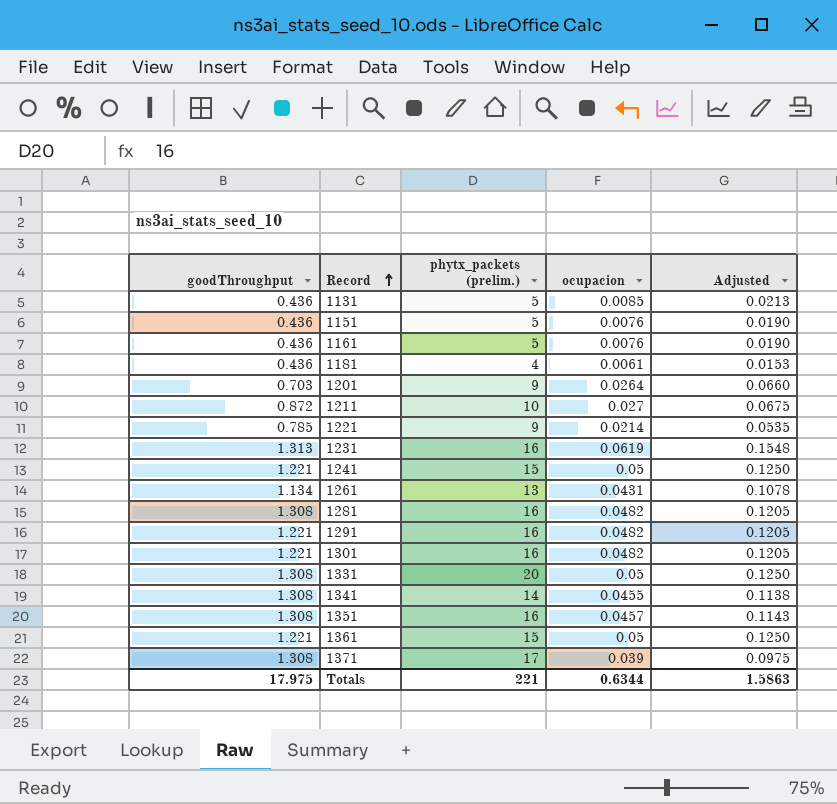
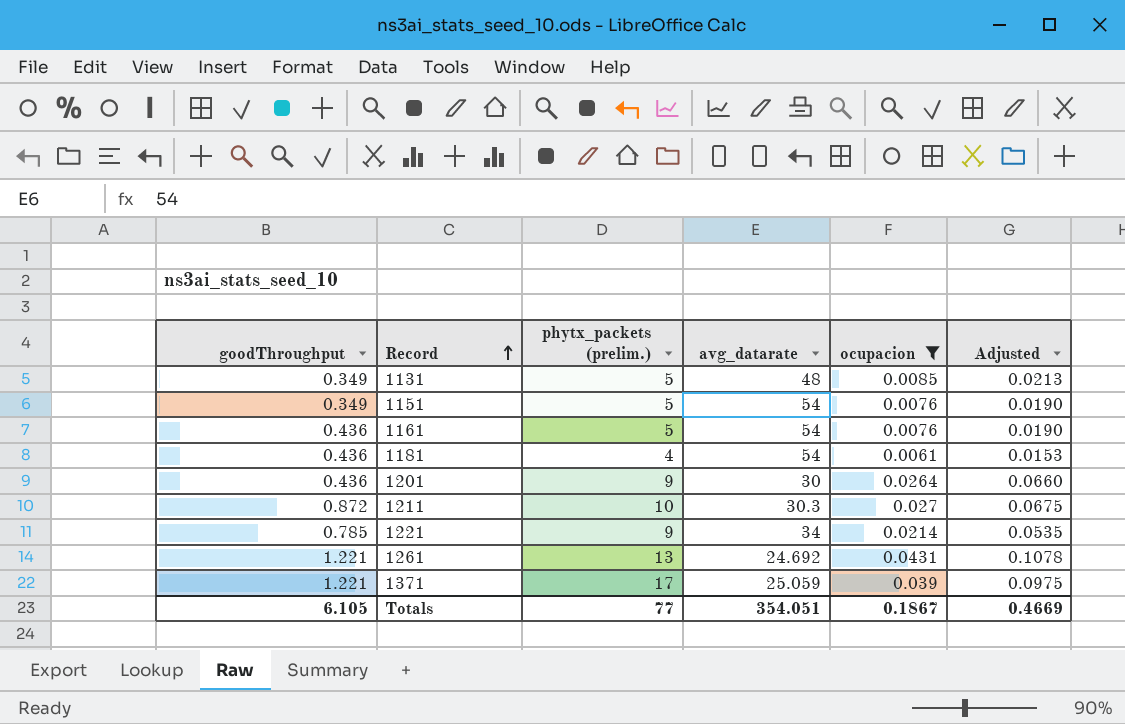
filter: none -> ocupacion <= 0.0431
column avg_datarate | position: none -> 4
1131 | goodThroughput: 0.436 -> 0.349
1151 | goodThroughput: 0.436 -> 0.349
1201 | goodThroughput: 0.703 -> 0.436
1261 | goodThroughput: 1.134 -> 1.221
1371 | goodThroughput: 1.308 -> 1.221
Totals | goodThroughput: 17.975 -> 6.105
Totals | phytx_packets (prelim.): 221 -> 77
Totals | ocupacion: 0.6344 -> 0.1867
Totals | Adjusted: 1.5863 -> 0.4669

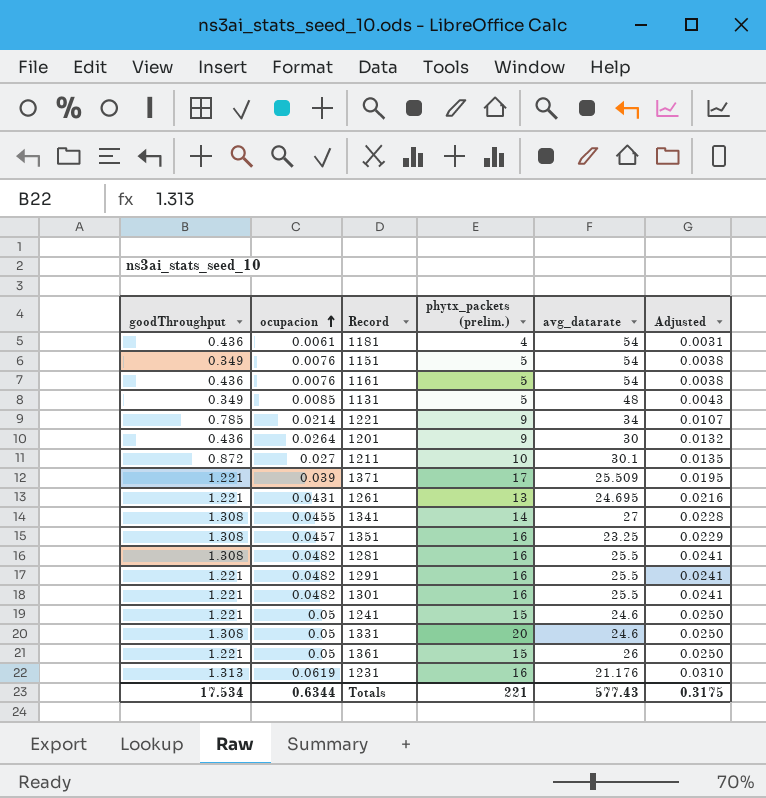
filter: ocupacion <= 0.0431 -> none
row order: Record ascending -> ocupacion ascending
column ocupacion | position: 5 -> 2
column Adjusted | formula: [ocupacion] * 2.5 -> [ocupacion] * 0.5
1211 | avg_datarate: 30.3 -> 30.1
1371 | avg_datarate: 25.059 -> 25.509
1261 | avg_datarate: 24.692 -> 24.695
Totals | goodThroughput: 6.105 -> 17.534
Totals | ocupacion: 0.1867 -> 0.6344
Totals | phytx_packets (prelim.): 77 -> 221
Totals | avg_datarate: 354.051 -> 577.43
Totals | Adjusted: 0.4669 -> 0.3175

